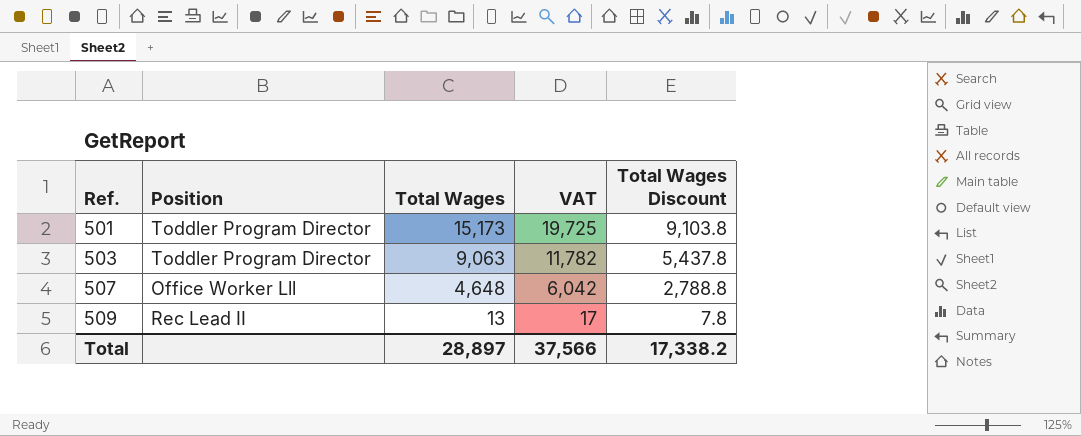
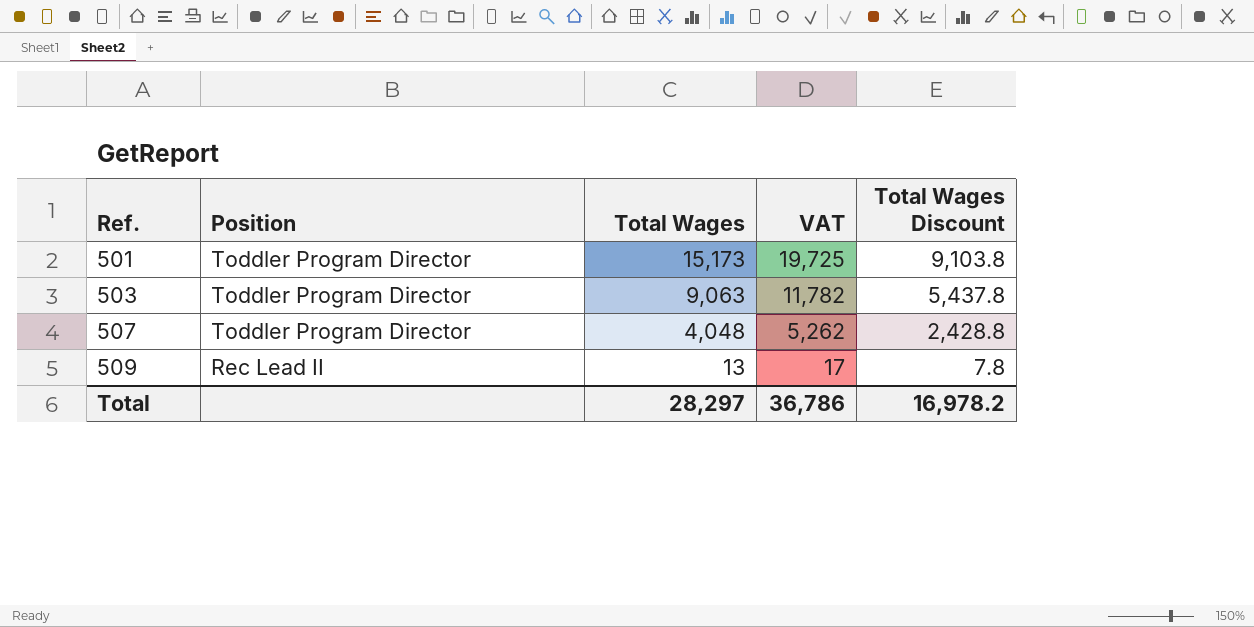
507 | Position: Office Worker Lll -> Toddler Program Director
507 | Total Wages: 4,648 -> 4,048
507 | VAT: 6,042 -> 5,262
507 | Total Wages Discount: 2,788.8 -> 2,428.8
Total | Total Wages: 28,897 -> 28,297
Total | VAT: 37,566 -> 36,786
Total | Total Wages Discount: 17,338.2 -> 16,978.2

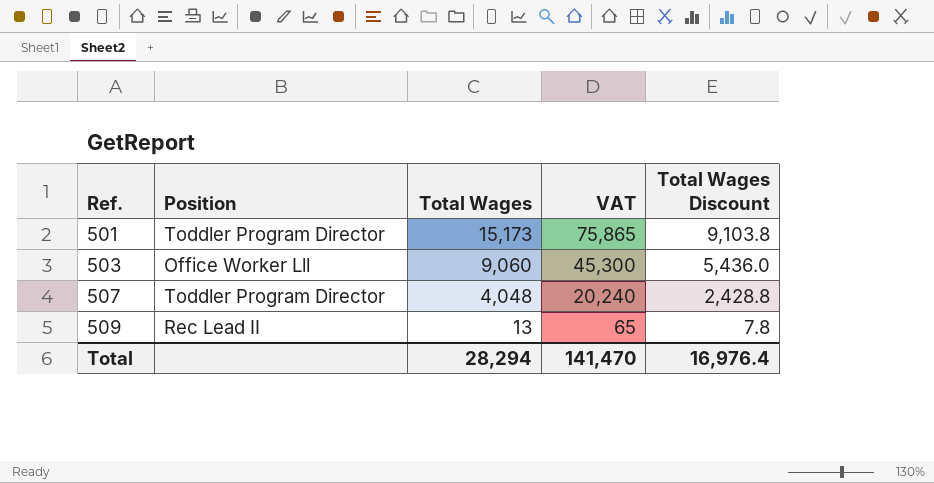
column VAT | formula: [Total Wages] * 1.3 -> [Total Wages] * 5
503 | Position: Toddler Program Director -> Office Worker Lll
503 | Total Wages: 9,063 -> 9,060
503 | Total Wages Discount: 5,437.8 -> 5,436.0
Total | Total Wages: 28,297 -> 28,294
Total | VAT: 36,786 -> 141,470
Total | Total Wages Discount: 16,978.2 -> 16,976.4

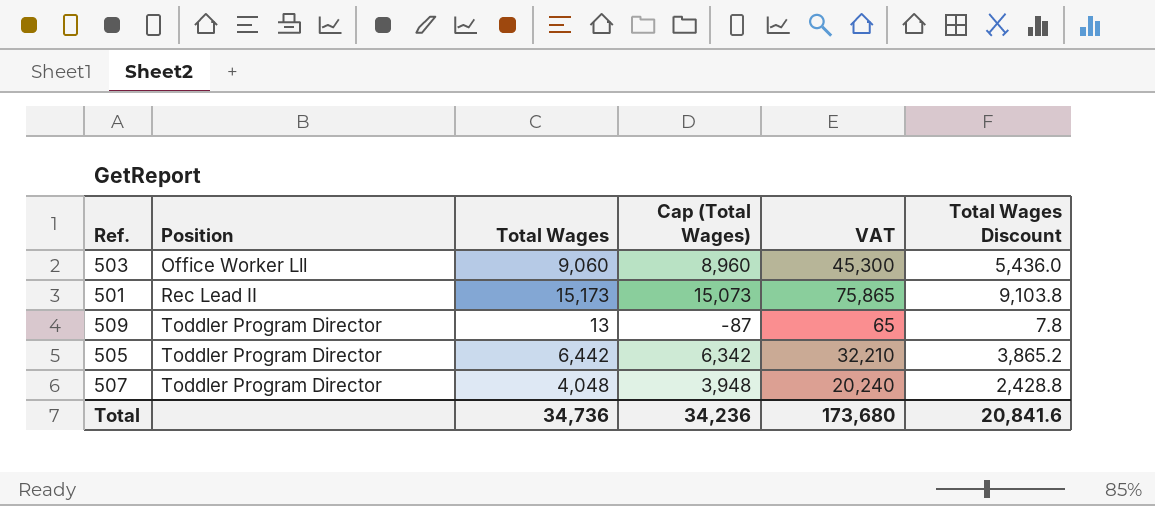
row order: Ref. ascending -> Position ascending
column Cap (Total Wages) | formula: none -> [Total Wages] - 100
501 | Position: Toddler Program Director -> Rec Lead II
509 | Position: Rec Lead II -> Toddler Program Director
row 505: none -> Toddler Program Director | 6,442 | 6,342 | 32,210 | 3,865.2
Total | Total Wages: 28,294 -> 34,736
Total | VAT: 141,470 -> 173,680
Total | Total Wages Discount: 16,976.4 -> 20,841.6

